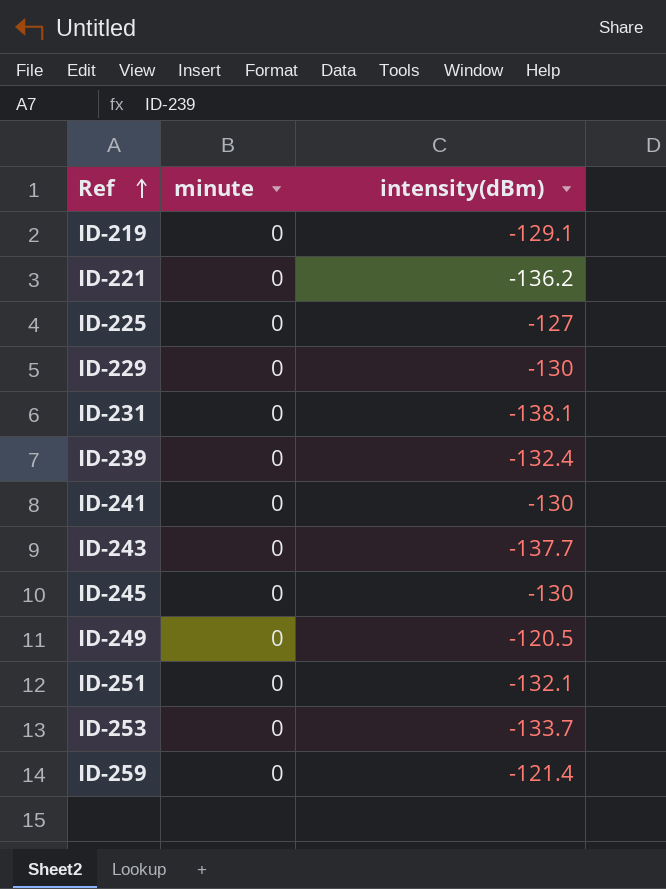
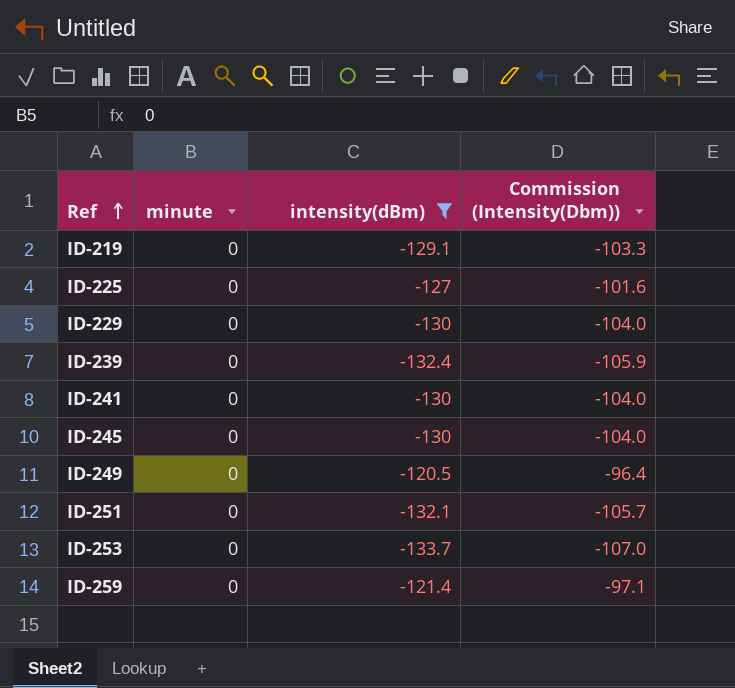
filter: none -> intensity(dBm) >= -133.7
column Commission (Intensity(Dbm)) | formula: none -> [intensity(dBm)] * 0.8

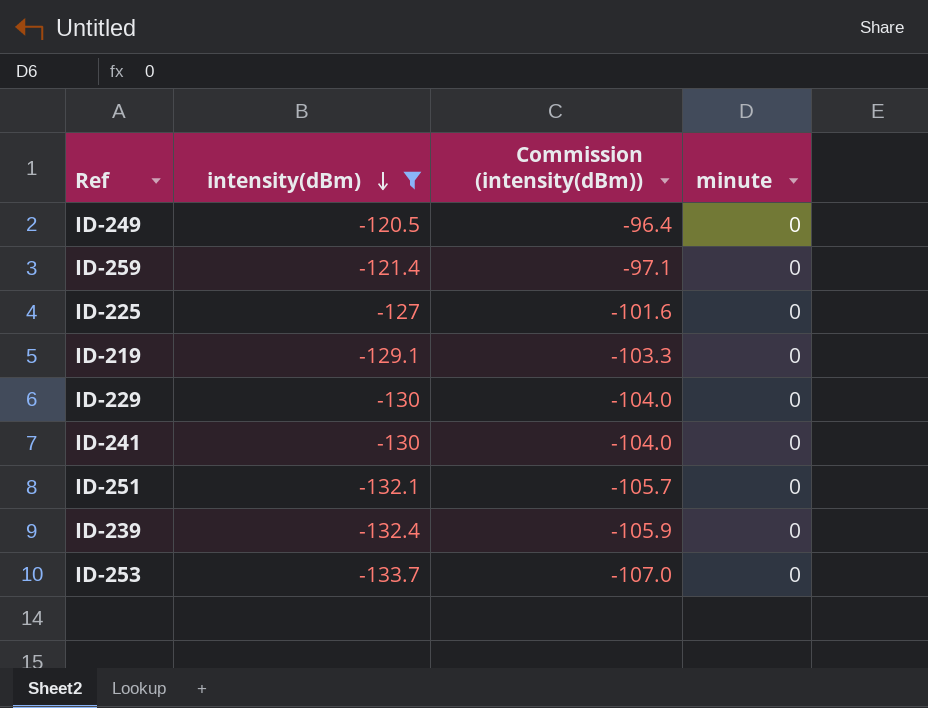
row order: Ref ascending -> intensity(dBm) descending
column name: Commission (Intensity(Dbm)) -> Commission (intensity(dBm))
column minute | position: 2 -> 4
row ID-245: 0 | -130 | -104.0 -> none

